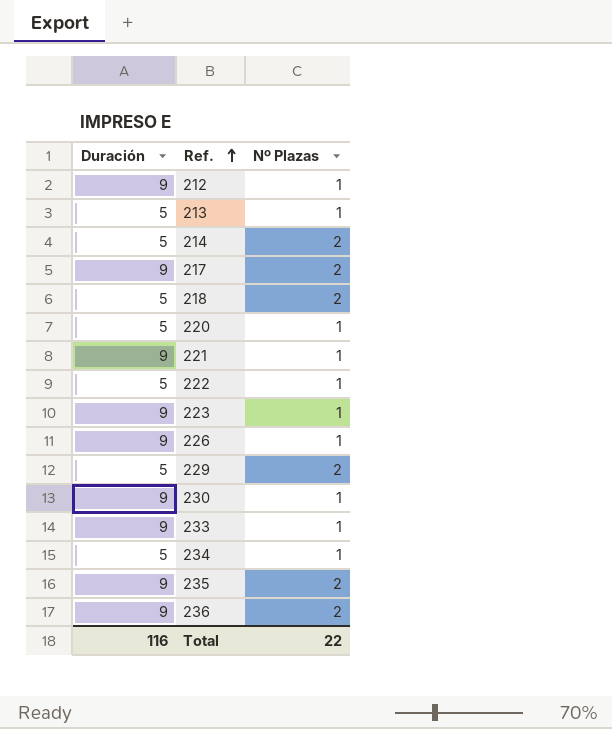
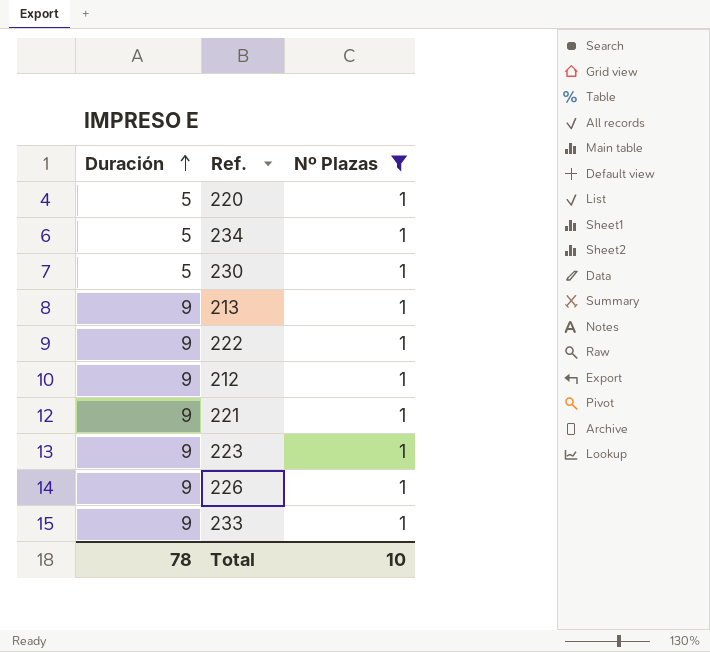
filter: none -> Nº Plazas = 1
row order: Ref. ascending -> Duración ascending
230 | Duración: 9 -> 5
213 | Duración: 5 -> 9
222 | Duración: 5 -> 9
Total | Duración: 116 -> 78
Total | Nº Plazas: 22 -> 10

